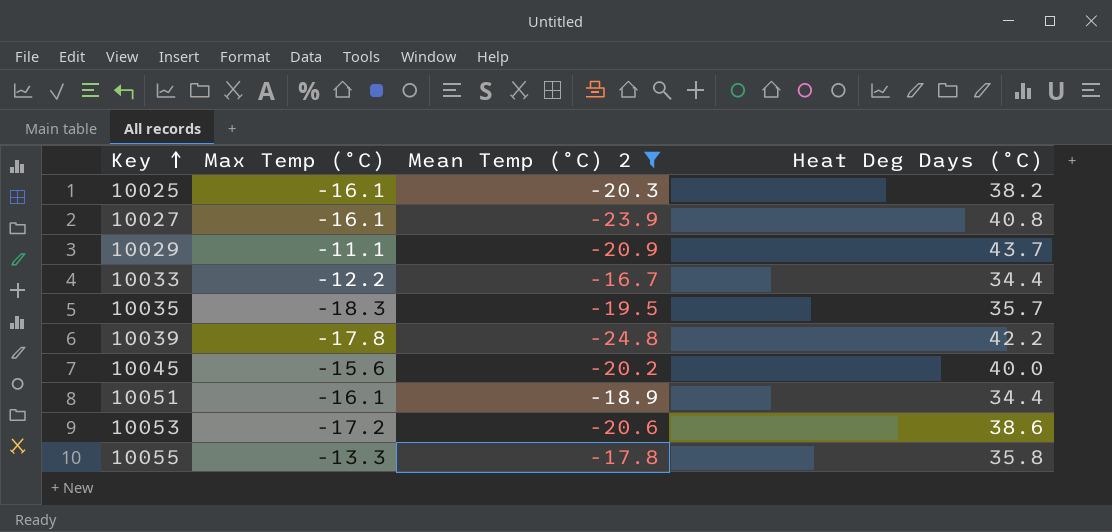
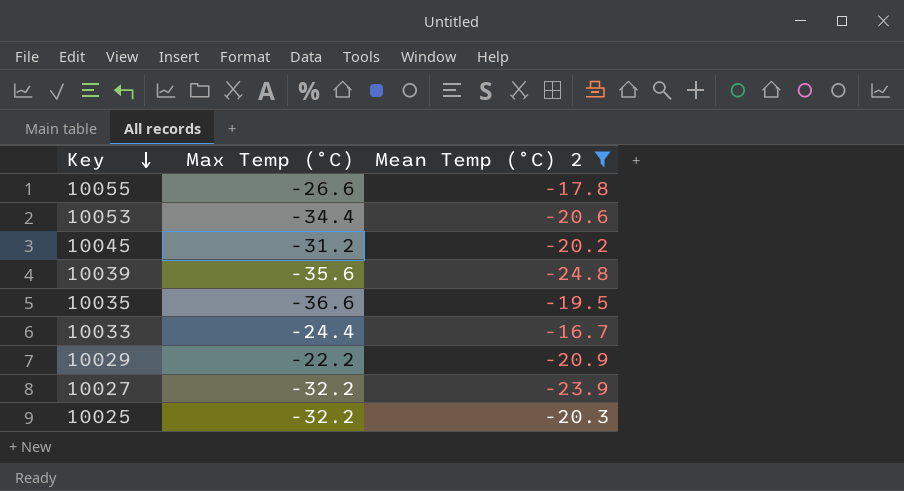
row order: Key ascending -> Key descending
column Heat Deg Days (°C) | position: 4 -> none
row 10051: -16.1 | -18.9 | 34.4 -> none
10055 | Max Temp (°C): -13.3 -> -26.6
10053 | Max Temp (°C): -17.2 -> -34.4
10045 | Max Temp (°C): -15.6 -> -31.2
10039 | Max Temp (°C): -17.8 -> -35.6
10035 | Max Temp (°C): -18.3 -> -36.6
10033 | Max Temp (°C): -12.2 -> -24.4
10029 | Max Temp (°C): -11.1 -> -22.2
10027 | Max Temp (°C): -16.1 -> -32.2
10025 | Max Temp (°C): -16.1 -> -32.2

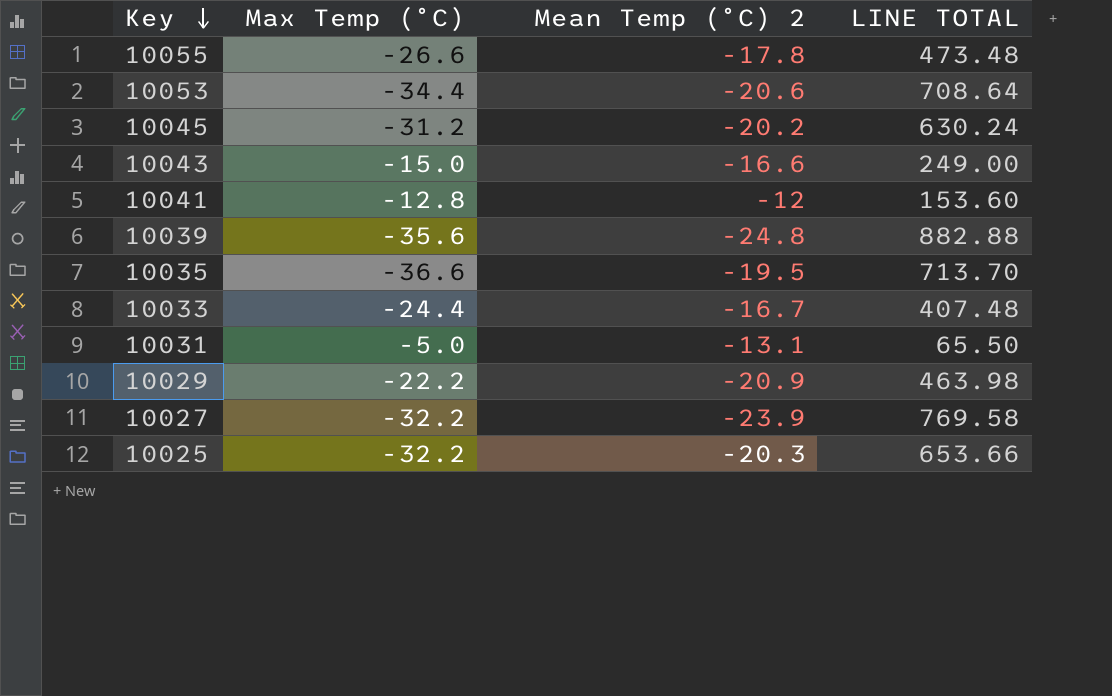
filter: Mean Temp (°C) 2 <= -16.7 -> none
column LINE TOTAL | formula: none -> [Max Temp (°C)] * [Mean Temp (°C) 2]

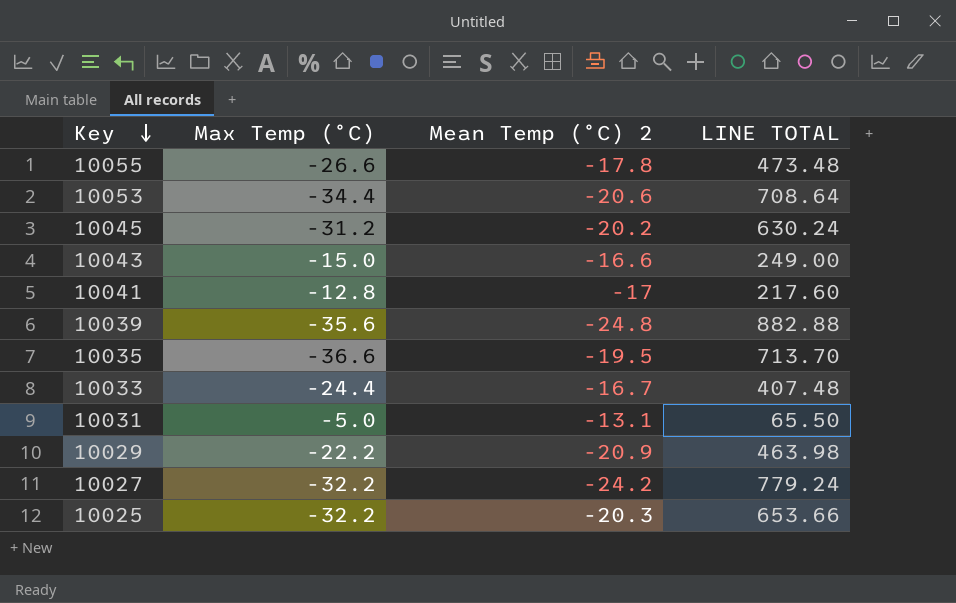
10041 | Mean Temp (°C) 2: -12 -> -17
10041 | LINE TOTAL: 153.60 -> 217.60
10027 | Mean Temp (°C) 2: -23.9 -> -24.2
10027 | LINE TOTAL: 769.58 -> 779.24

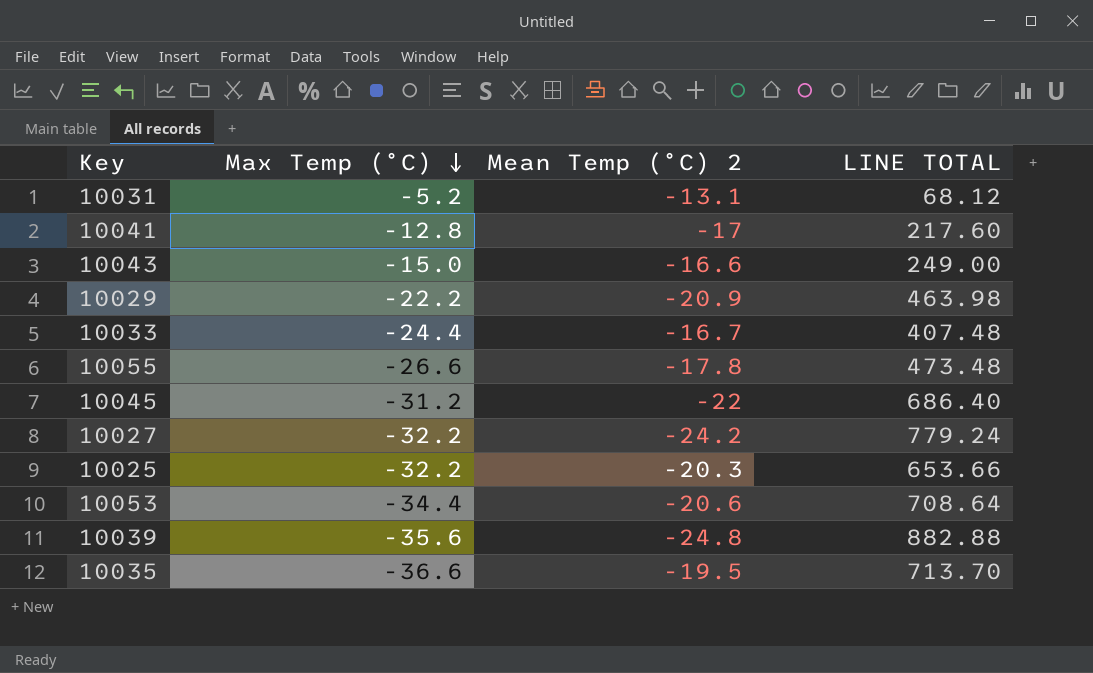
row order: Key descending -> Max Temp (°C) descending
10031 | Max Temp (°C): -5.0 -> -5.2
10031 | LINE TOTAL: 65.50 -> 68.12
10045 | Mean Temp (°C) 2: -20.2 -> -22
10045 | LINE TOTAL: 630.24 -> 686.40

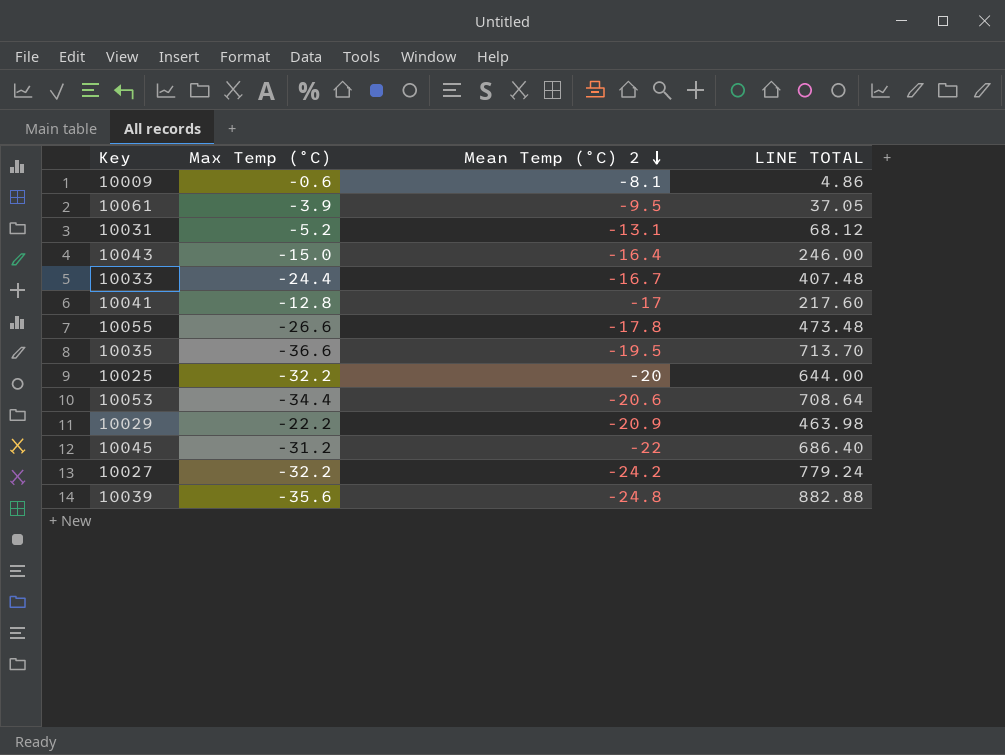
row order: Max Temp (°C) descending -> Mean Temp (°C) 2 descending
row 10009: none -> -0.6 | -8.1 | 4.86
row 10061: none -> -3.9 | -9.5 | 37.05
10043 | Mean Temp (°C) 2: -16.6 -> -16.4
10043 | LINE TOTAL: 249.00 -> 246.00
10025 | Mean Temp (°C) 2: -20.3 -> -20
10025 | LINE TOTAL: 653.66 -> 644.00

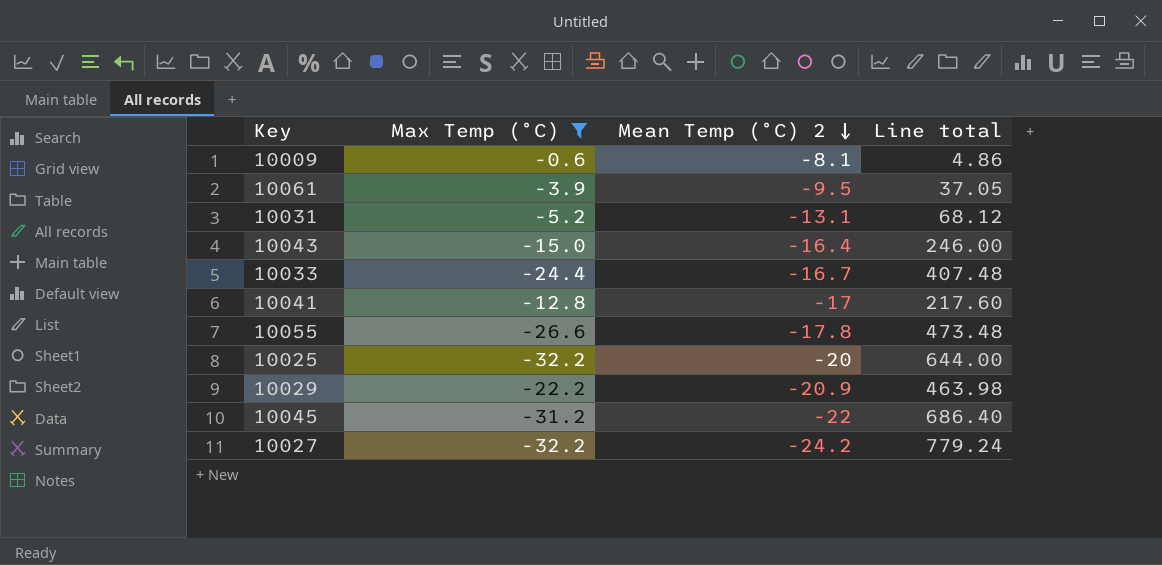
filter: none -> Max Temp (°C) >= -32.2
column name: LINE TOTAL -> Line total

